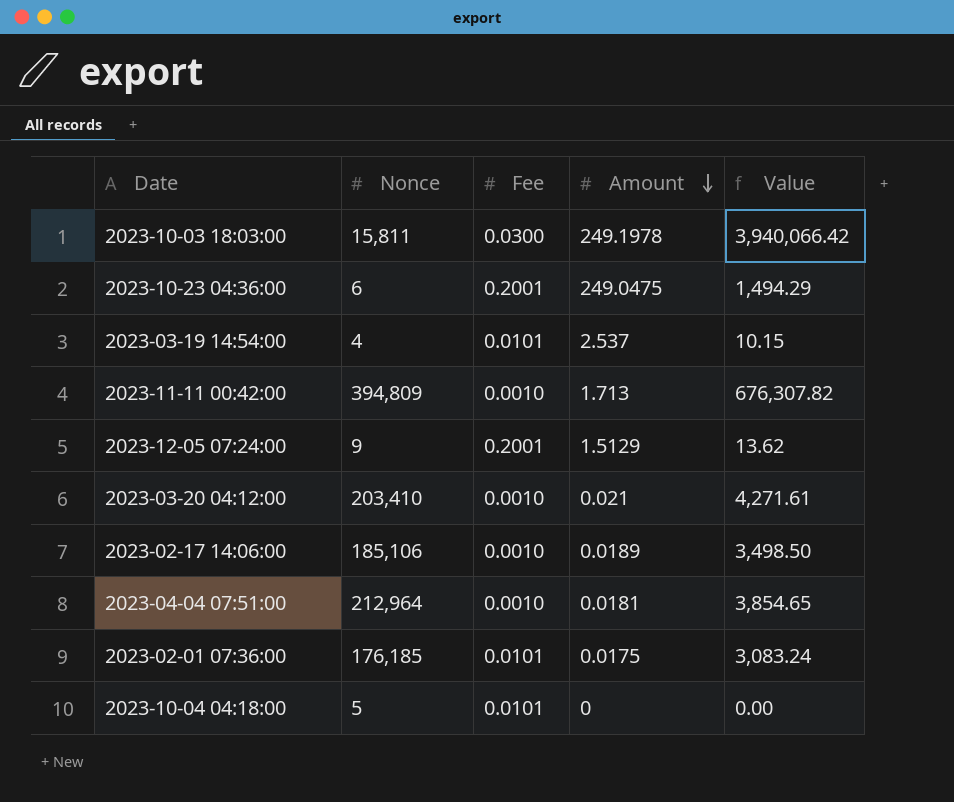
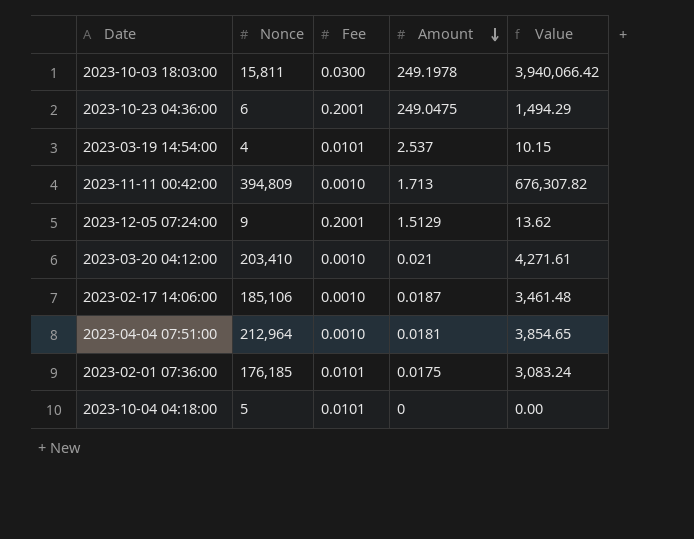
2023-02-17 14:06:00 | Amount: 0.0189 -> 0.0187
2023-02-17 14:06:00 | Value: 3,498.50 -> 3,461.48

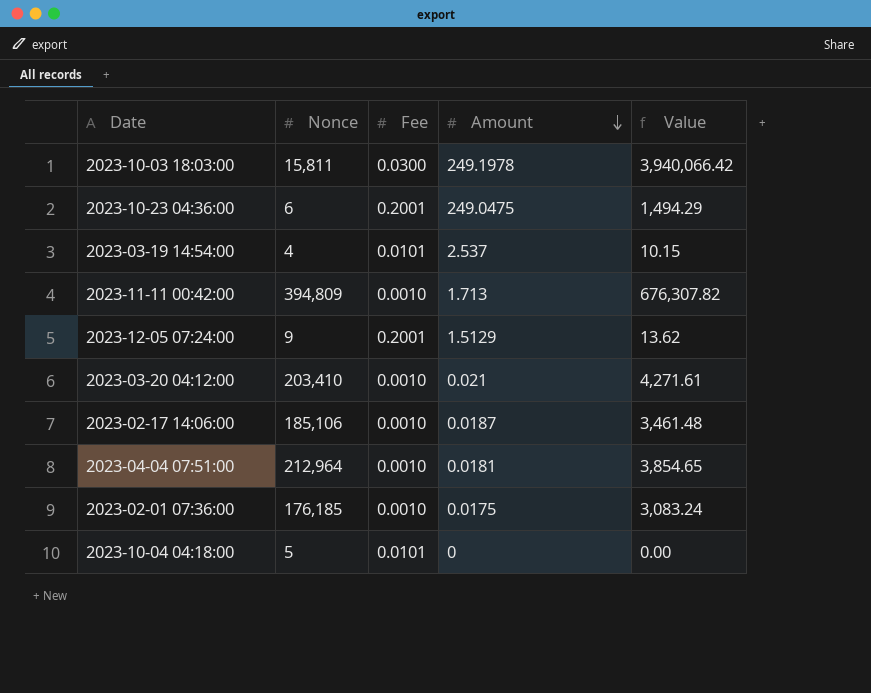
2023-02-01 07:36:00 | Fee: 0.0101 -> 0.0010

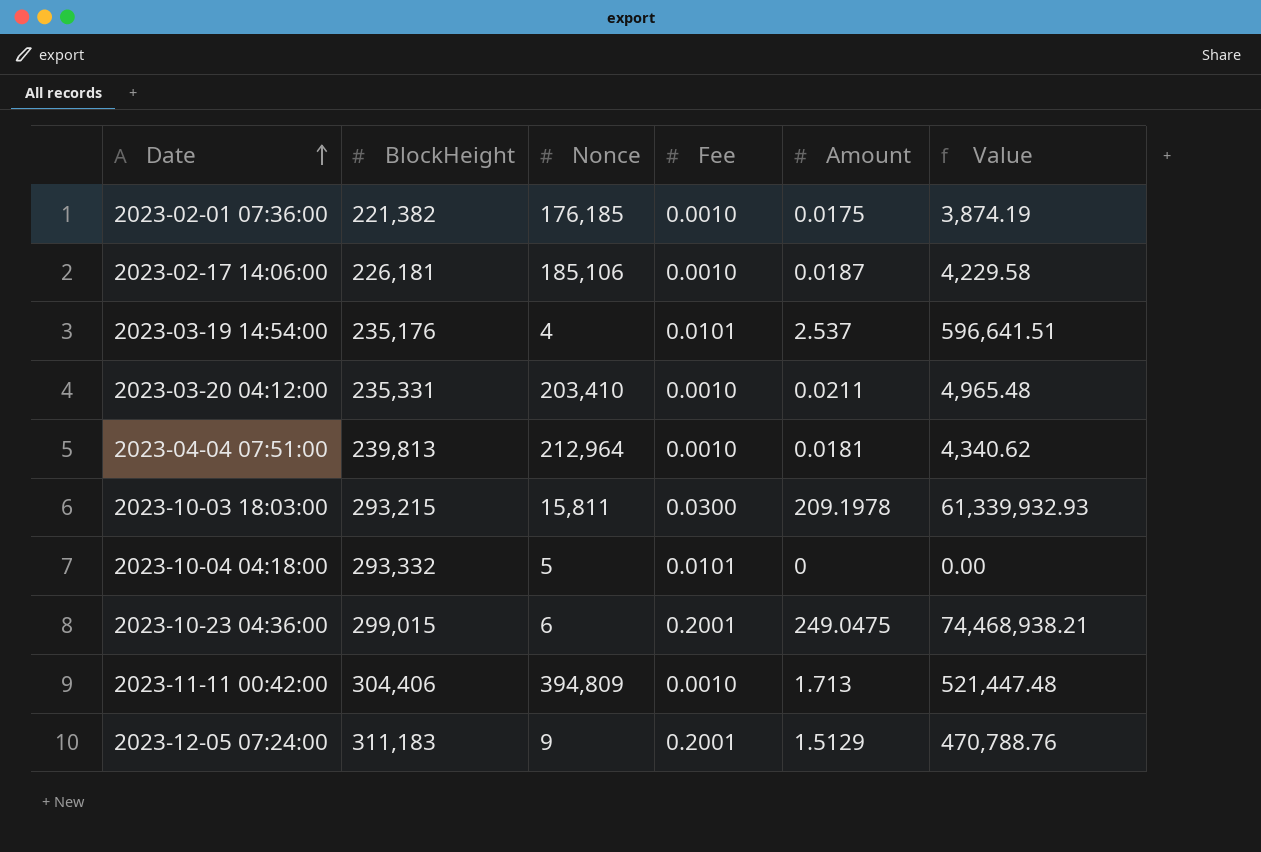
row order: Amount descending -> Date ascending
column BlockHeight | position: none -> 2
column Value | formula: [Nonce] * [Amount] -> [BlockHeight] * [Amount]
2023-03-20 04:12:00 | Amount: 0.021 -> 0.0211
2023-10-03 18:03:00 | Amount: 249.1978 -> 209.1978

